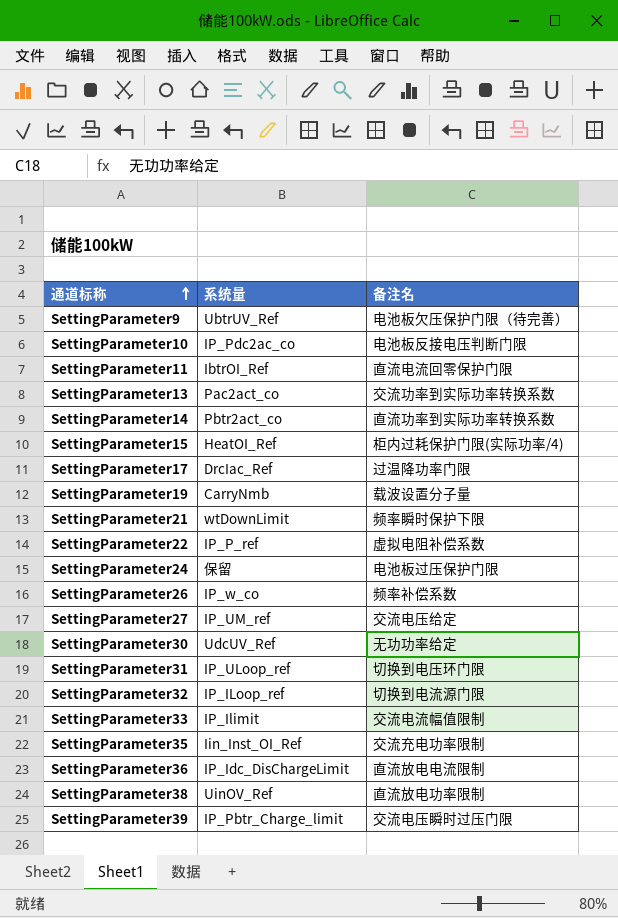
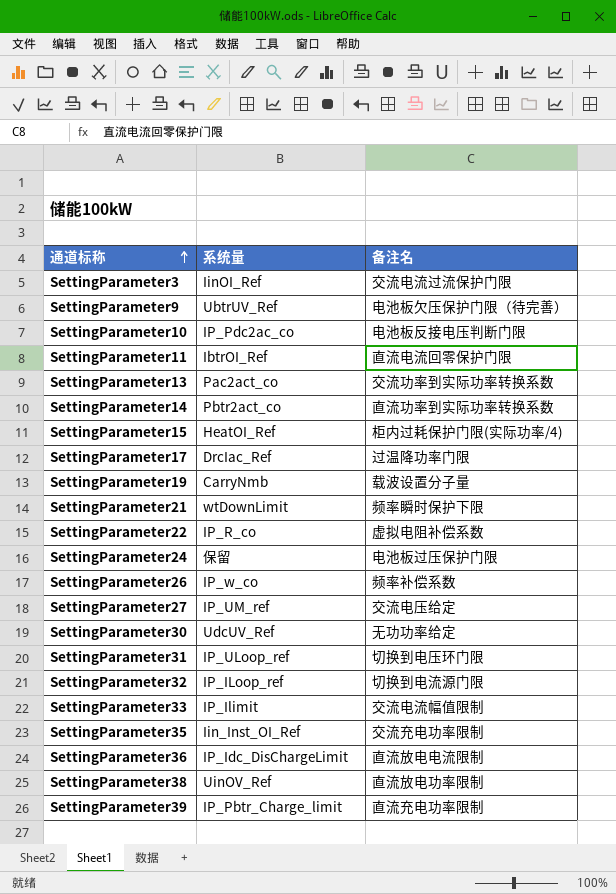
row SettingParameter3: none -> IinOI_Ref | 交流电流过流保护门限
SettingParameter22 | 系统量: IP_P_ref -> IP_R_co
SettingParameter39 | 备注名: 交流电压瞬时过压门限 -> 直流充电功率限制

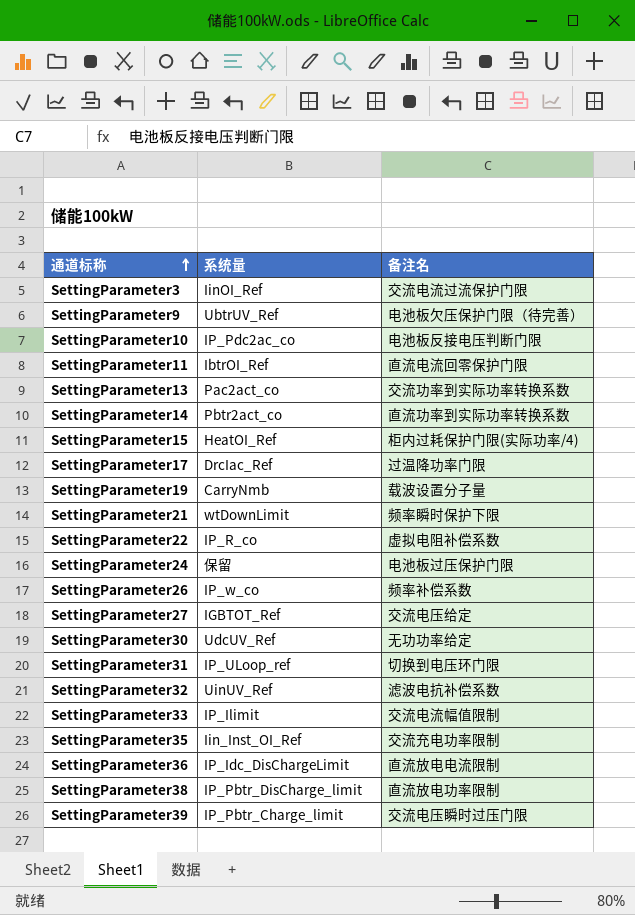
SettingParameter27 | 系统量: IP_UM_ref -> IGBTOT_Ref
SettingParameter32 | 系统量: IP_ILoop_ref -> UinUV_Ref
SettingParameter32 | 备注名: 切换到电流源门限 -> 滤波电抗补偿系数
SettingParameter38 | 系统量: UinOV_Ref -> IP_Pbtr_DisCharge_limit
SettingParameter39 | 备注名: 直流充电功率限制 -> 交流电压瞬时过压门限

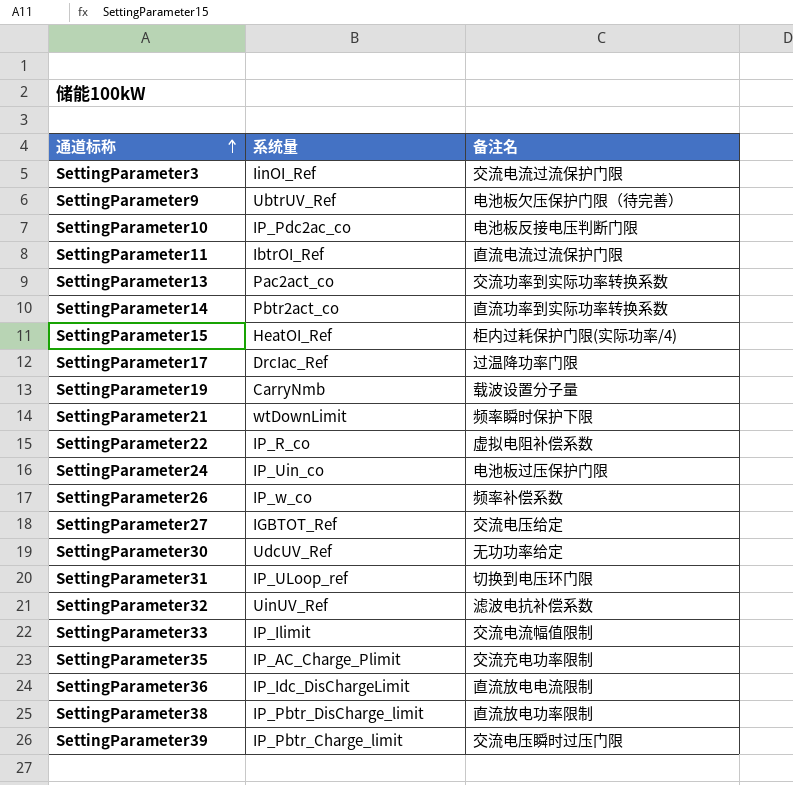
SettingParameter11 | 备注名: 直流电流回零保护门限 -> 直流电流过流保护门限
SettingParameter24 | 系统量: 保留 -> IP_Uin_co
SettingParameter35 | 系统量: Iin_Inst_OI_Ref -> IP_AC_Charge_Plimit

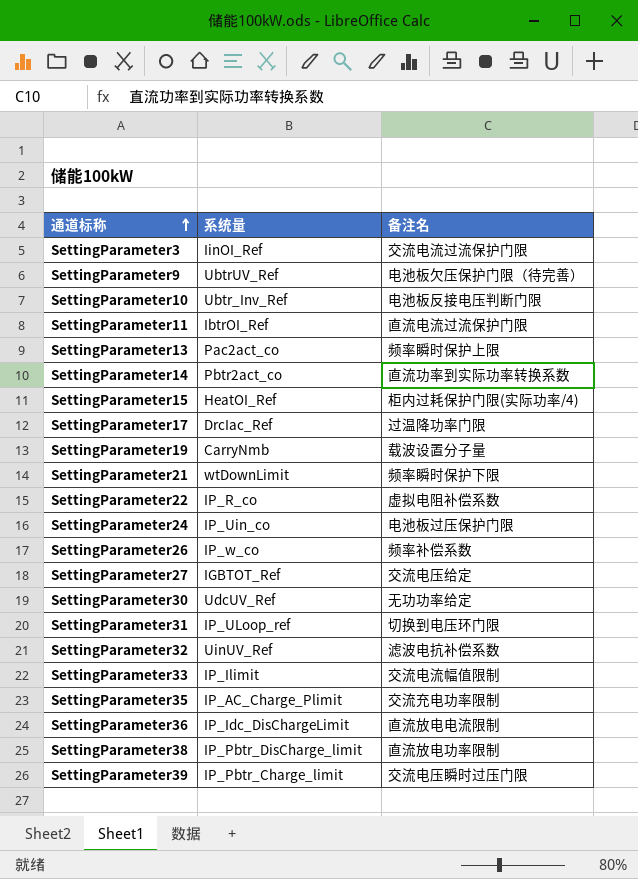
SettingParameter10 | 系统量: IP_Pdc2ac_co -> Ubtr_Inv_Ref
SettingParameter13 | 备注名: 交流功率到实际功率转换系数 -> 频率瞬时保护上限

